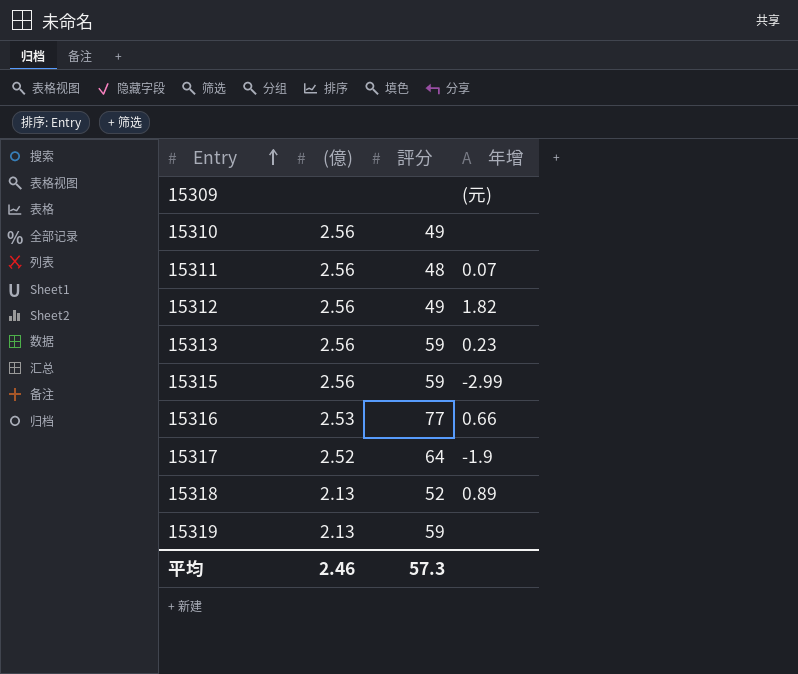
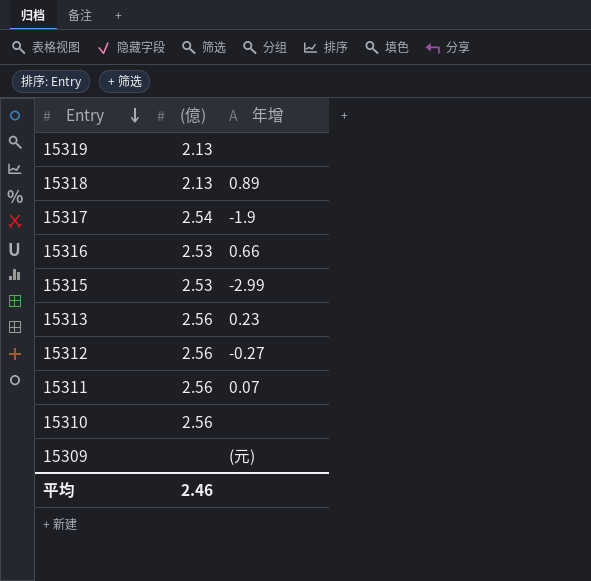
row order: Entry ascending -> Entry descending
column 評分 | position: 3 -> none
15317 | (億): 2.52 -> 2.54
15315 | (億): 2.56 -> 2.53
15312 | 年增: 1.82 -> -0.27

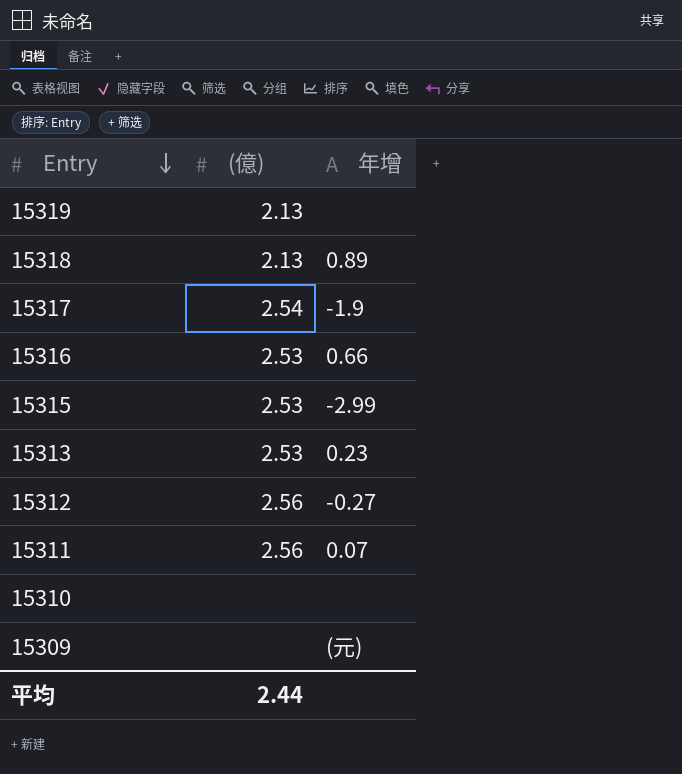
15313 | (億): 2.56 -> 2.53
15310 | (億): 2.56 -> none
平均 | (億): 2.46 -> 2.44

